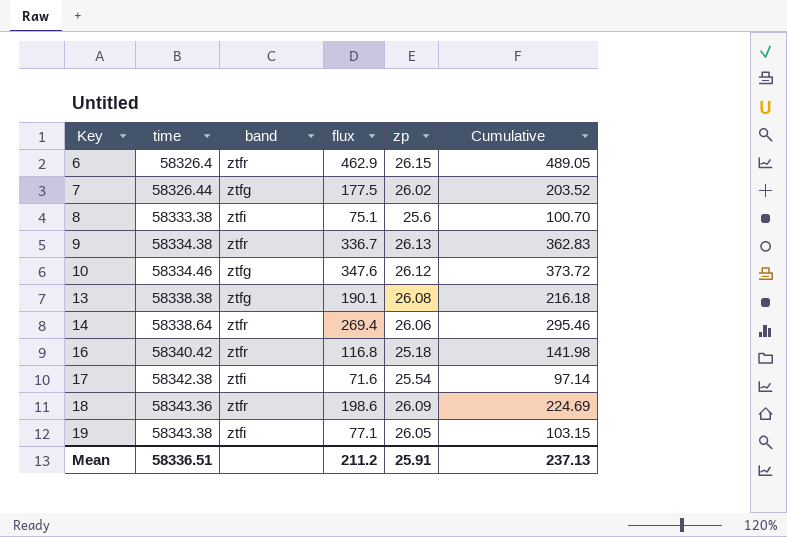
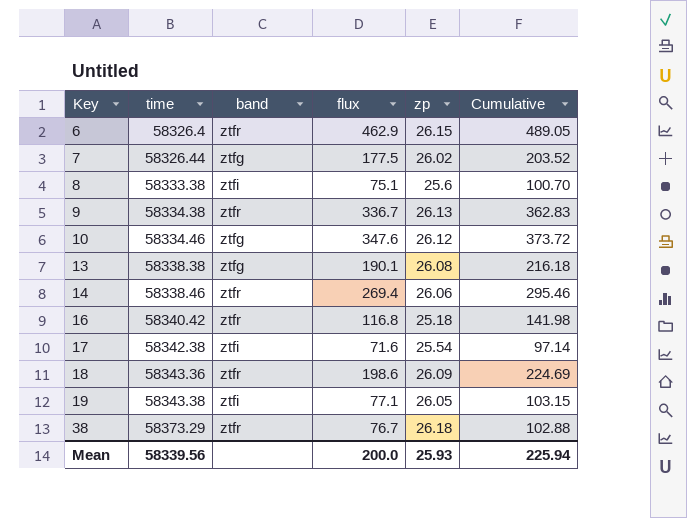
14 | time: 58338.64 -> 58338.46
row 38: none -> 58373.29 | ztfr | 76.7 | 26.18 | 102.88
Mean | time: 58336.51 -> 58339.56
Mean | flux: 211.2 -> 200.0
Mean | zp: 25.91 -> 25.93
Mean | Cumulative: 237.13 -> 225.94

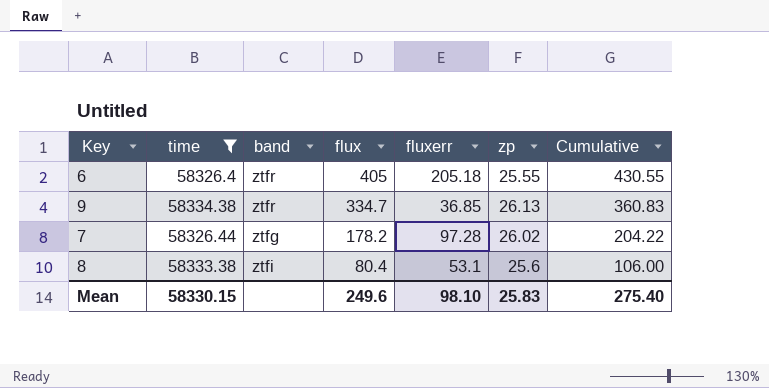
filter: none -> time <= 58334.38
row order: Key ascending -> flux descending
column fluxerr | position: none -> 5
6 | flux: 462.9 -> 405
6 | zp: 26.15 -> 25.55
6 | Cumulative: 489.05 -> 430.55
9 | flux: 336.7 -> 334.7
9 | Cumulative: 362.83 -> 360.83
7 | flux: 177.5 -> 178.2
7 | Cumulative: 203.52 -> 204.22
8 | flux: 75.1 -> 80.4
8 | Cumulative: 100.70 -> 106.00
Mean | time: 58339.56 -> 58330.15
Mean | flux: 200.0 -> 249.6
Mean | zp: 25.93 -> 25.83
Mean | Cumulative: 225.94 -> 275.40

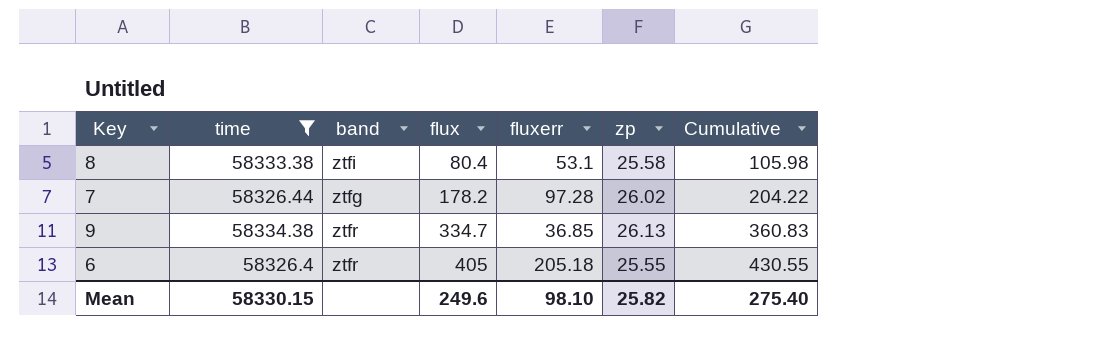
row order: flux descending -> flux ascending
8 | zp: 25.6 -> 25.58
8 | Cumulative: 106.00 -> 105.98
Mean | zp: 25.83 -> 25.82

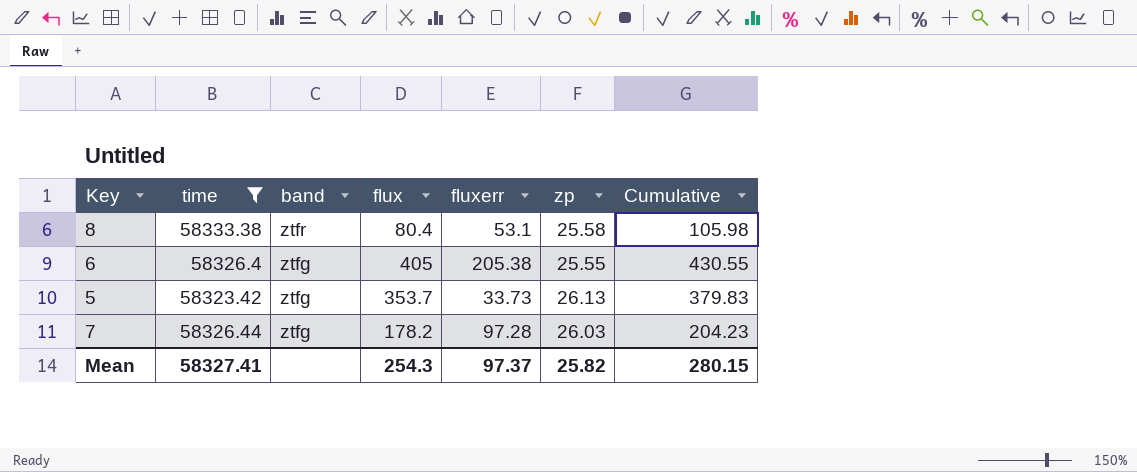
row order: flux ascending -> band descending
row 9: 58334.38 | ztfr | 334.7 | 36.85 | 26.13 | 360.83 -> none
8 | band: ztfi -> ztfr
6 | band: ztfr -> ztfg
6 | fluxerr: 205.18 -> 205.38
row 5: none -> 58323.42 | ztfg | 353.7 | 33.73 | 26.13 | 379.83
7 | zp: 26.02 -> 26.03
7 | Cumulative: 204.22 -> 204.23
Mean | time: 58330.15 -> 58327.41
Mean | flux: 249.6 -> 254.3
Mean | fluxerr: 98.10 -> 97.37
Mean | Cumulative: 275.40 -> 280.15

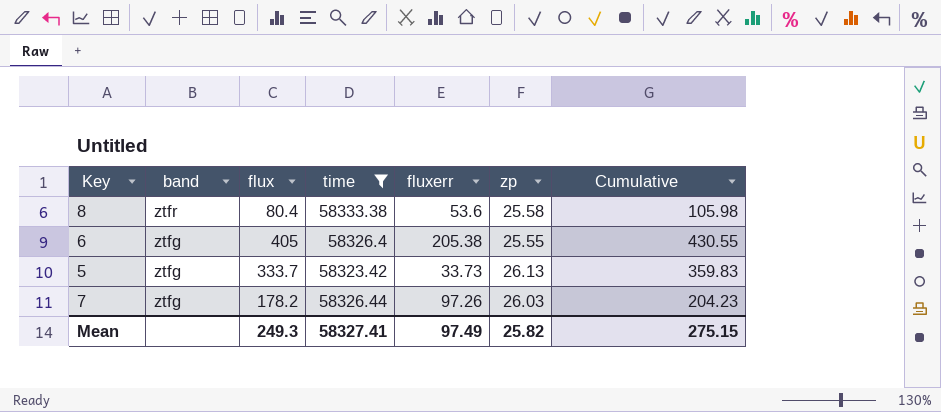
column time | position: 2 -> 4
8 | fluxerr: 53.1 -> 53.6
5 | flux: 353.7 -> 333.7
5 | Cumulative: 379.83 -> 359.83
7 | fluxerr: 97.28 -> 97.26
Mean | flux: 254.3 -> 249.3
Mean | fluxerr: 97.37 -> 97.49
Mean | Cumulative: 280.15 -> 275.15

